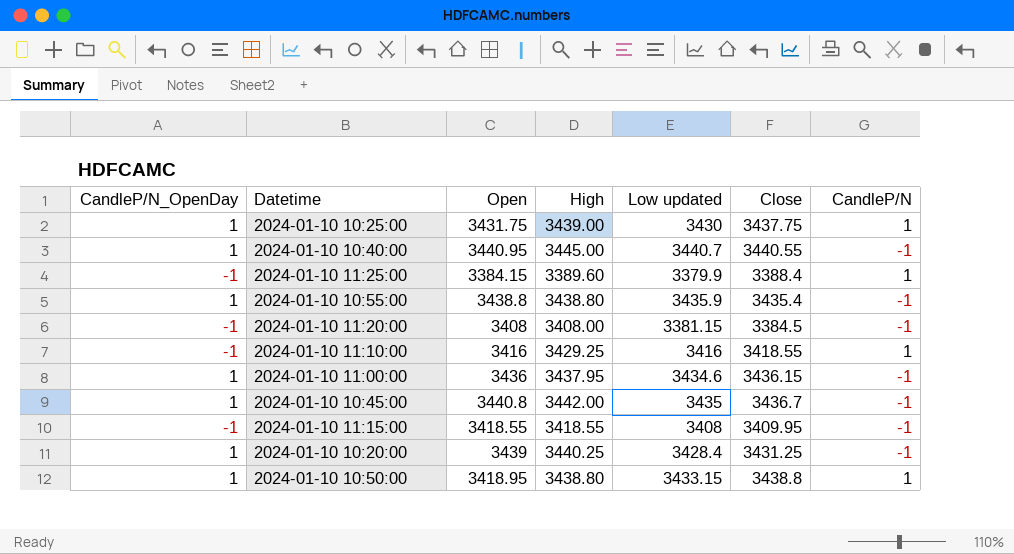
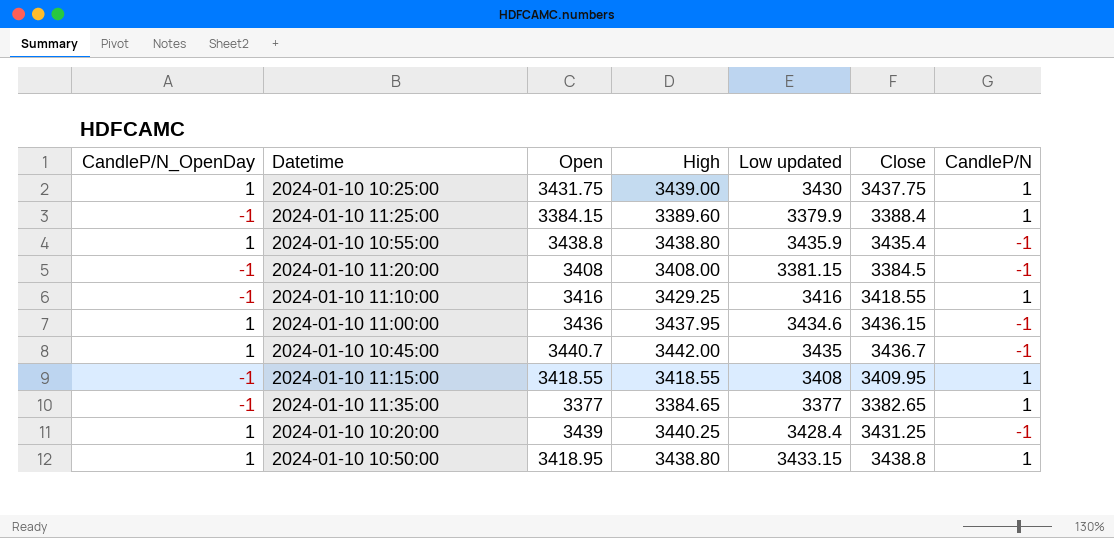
row 2024-01-10 10:40:00: 1 | 3440.95 | 3445.00 | 3440.7 | 3440.55 | -1 -> none
2024-01-10 10:45:00 | Open: 3440.8 -> 3440.7
2024-01-10 11:15:00 | CandleP/N: -1 -> 1
row 2024-01-10 11:35:00: none -> -1 | 3377 | 3384.65 | 3377 | 3382.65 | 1

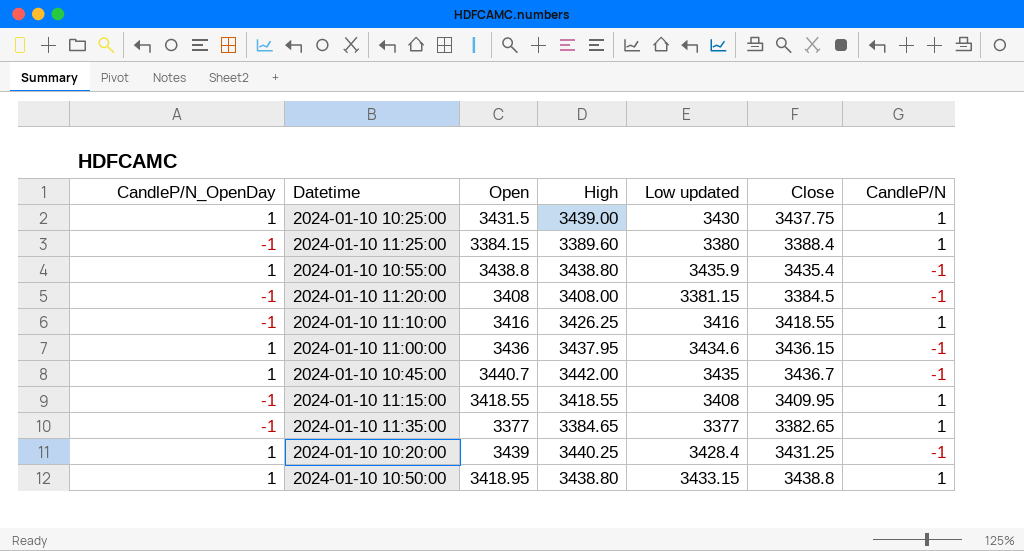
2024-01-10 10:25:00 | Open: 3431.75 -> 3431.5
2024-01-10 11:25:00 | Low updated: 3379.9 -> 3380
2024-01-10 11:10:00 | High: 3429.25 -> 3426.25

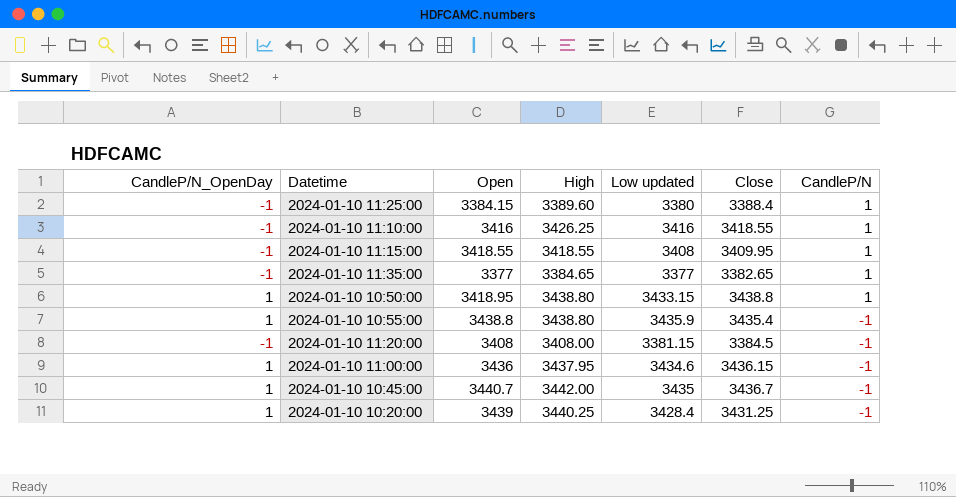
row order: none -> CandleP/N descending
row 2024-01-10 10:25:00: 1 | 3431.5 | 3439.00 | 3430 | 3437.75 | 1 -> none

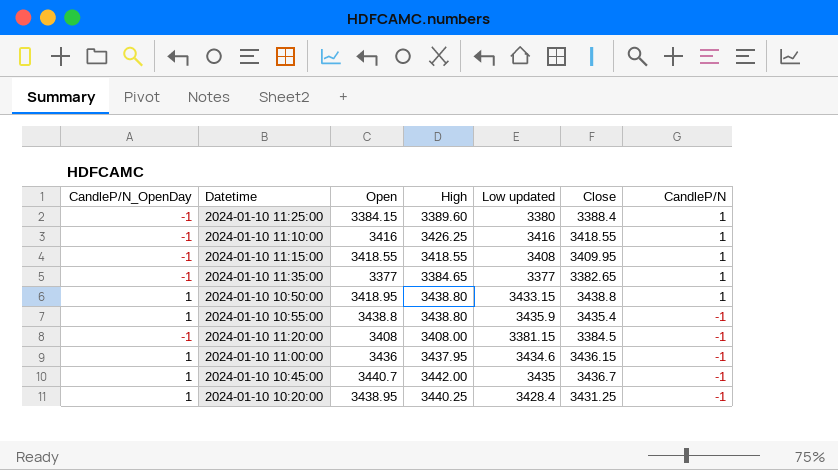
2024-01-10 10:20:00 | Open: 3439 -> 3438.95

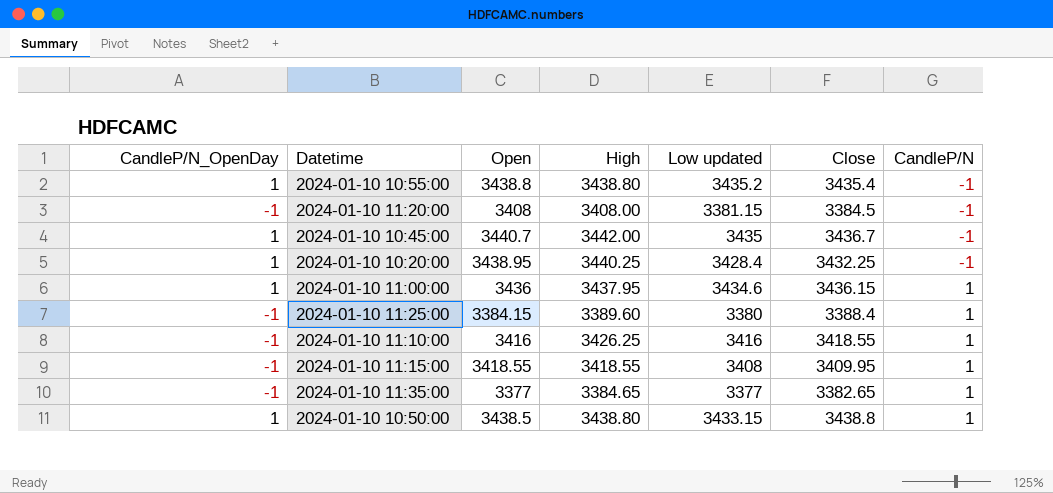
row order: CandleP/N descending -> CandleP/N ascending
2024-01-10 10:55:00 | Low updated: 3435.9 -> 3435.2
2024-01-10 10:20:00 | Close: 3431.25 -> 3432.25
2024-01-10 11:00:00 | CandleP/N: -1 -> 1
2024-01-10 10:50:00 | Open: 3418.95 -> 3438.5

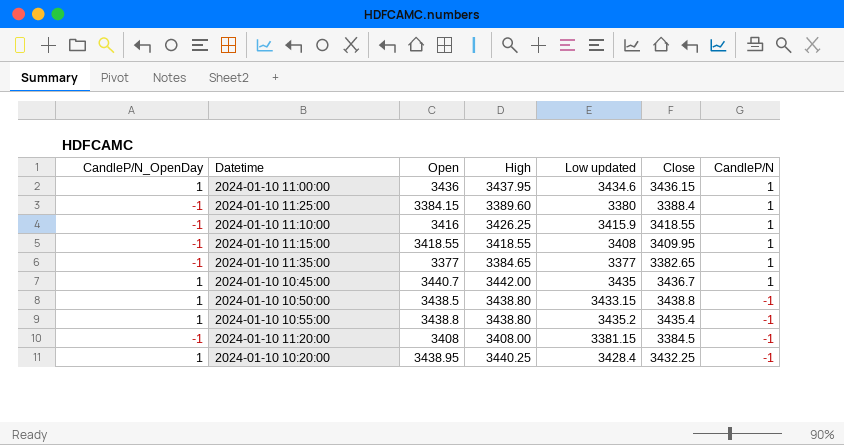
row order: CandleP/N ascending -> CandleP/N descending
2024-01-10 11:10:00 | Low updated: 3416 -> 3415.9
2024-01-10 10:45:00 | CandleP/N: -1 -> 1
2024-01-10 10:50:00 | CandleP/N: 1 -> -1

